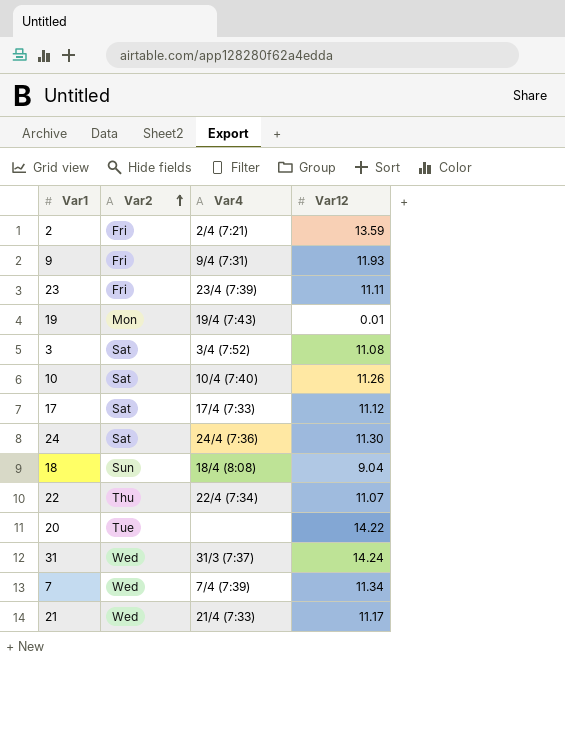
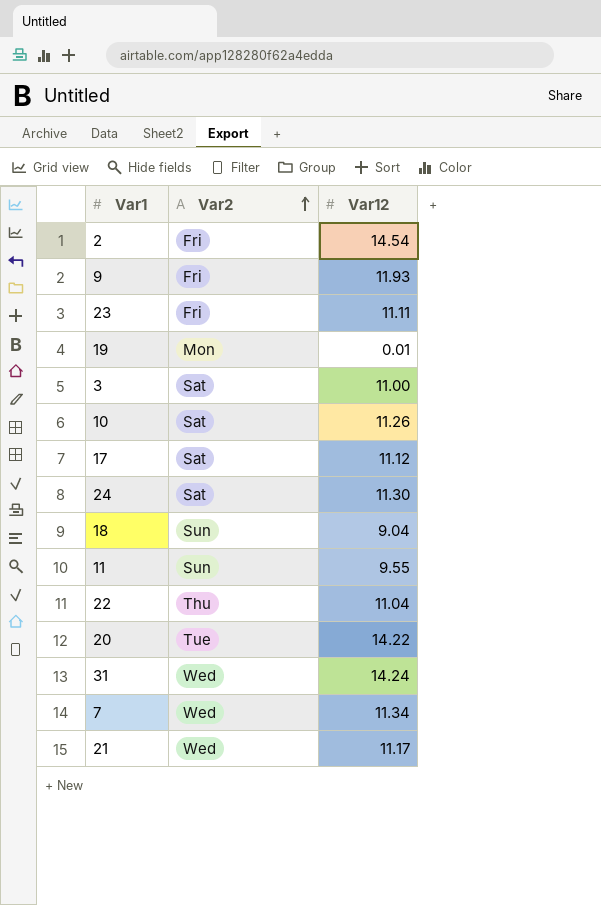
column Var4 | position: 3 -> none
2 | Var12: 13.59 -> 14.54
3 | Var12: 11.08 -> 11.00
row 11: none -> Sun | 9.55
22 | Var12: 11.07 -> 11.04

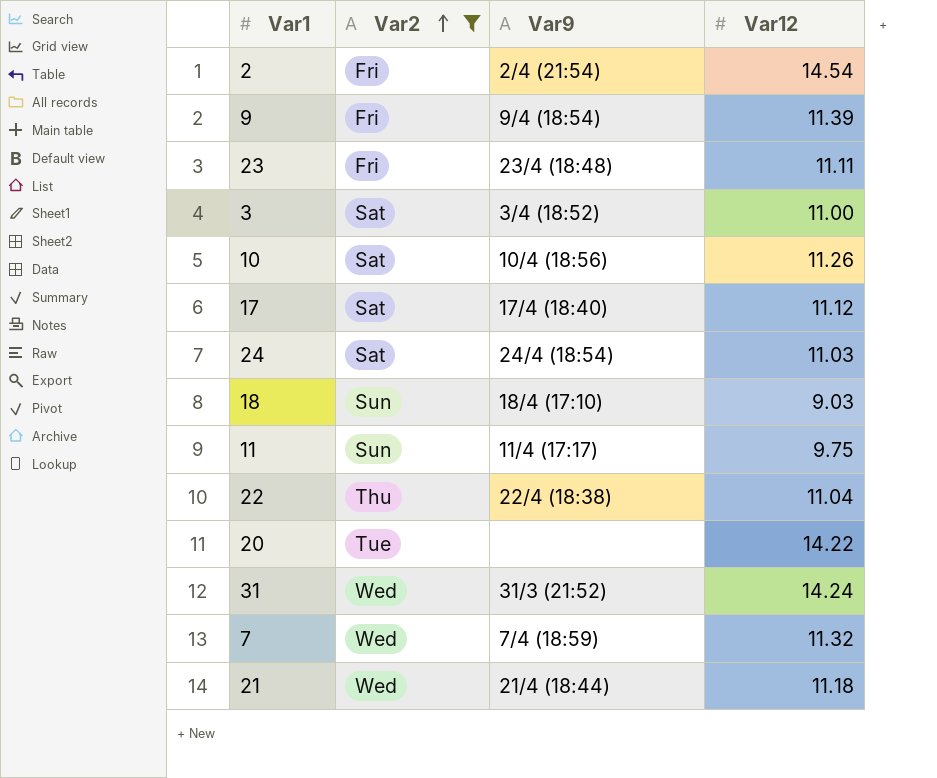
filter: none -> Var2 != Mon
column Var9 | position: none -> 3
9 | Var12: 11.93 -> 11.39
24 | Var12: 11.30 -> 11.03
18 | Var12: 9.04 -> 9.03
11 | Var12: 9.55 -> 9.75
7 | Var12: 11.34 -> 11.32
21 | Var12: 11.17 -> 11.18

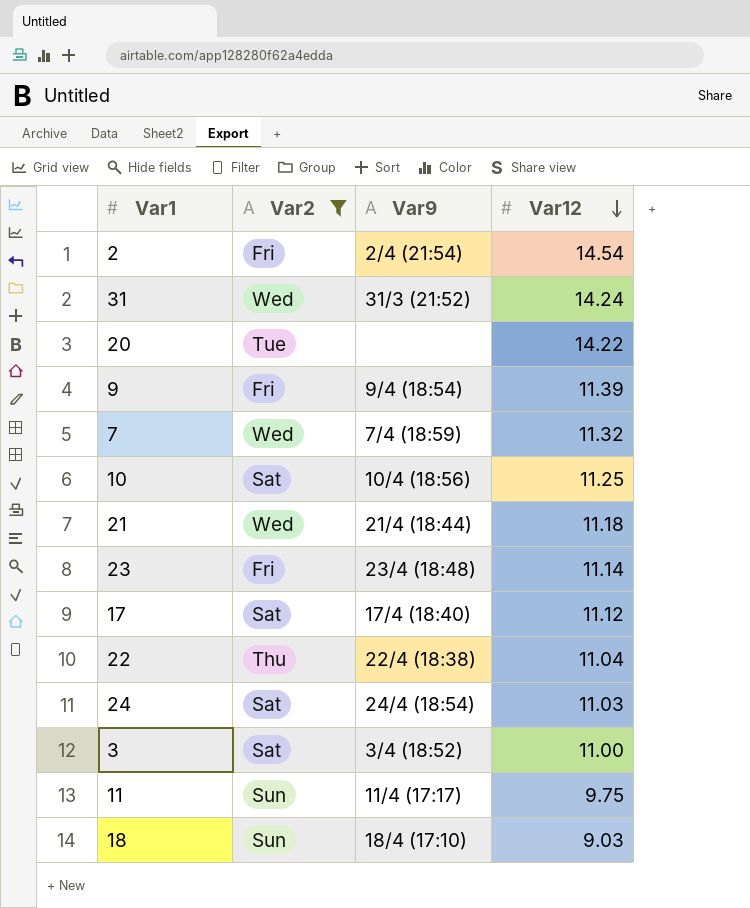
row order: Var2 ascending -> Var12 descending
10 | Var12: 11.26 -> 11.25
23 | Var12: 11.11 -> 11.14

